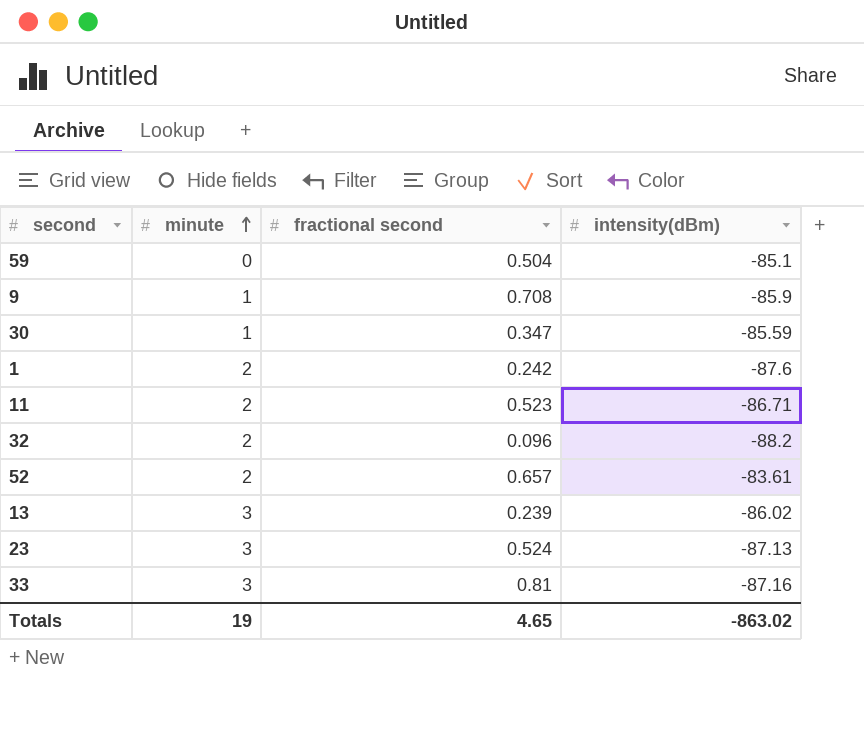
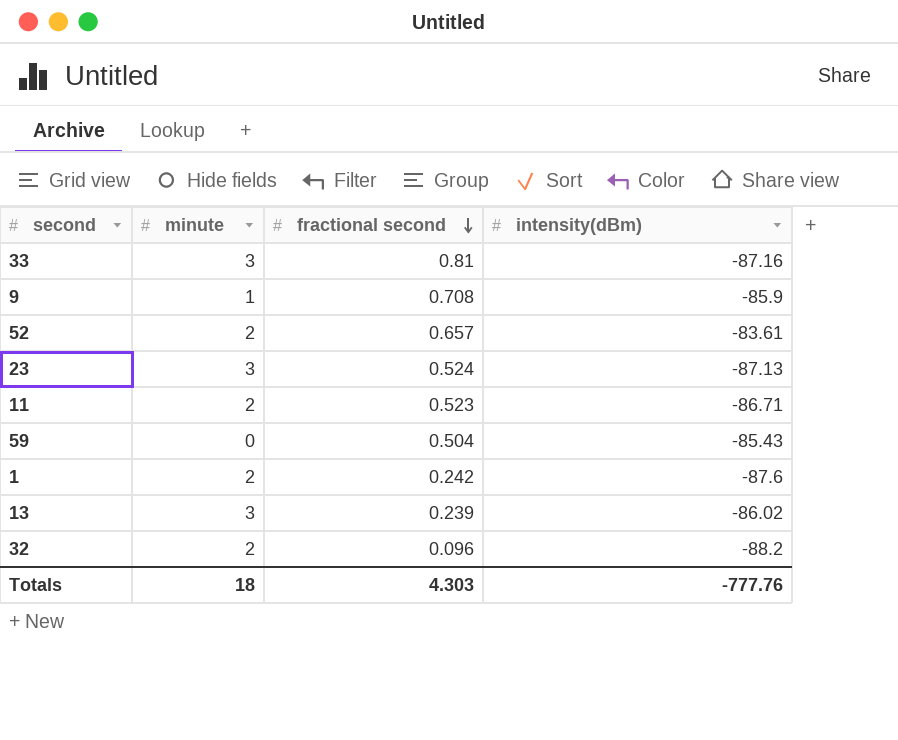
row order: minute ascending -> fractional second descending
row 30: 1 | 0.347 | -85.59 -> none
59 | intensity(dBm): -85.1 -> -85.43
Totals | minute: 19 -> 18
Totals | fractional second: 4.65 -> 4.303
Totals | intensity(dBm): -863.02 -> -777.76

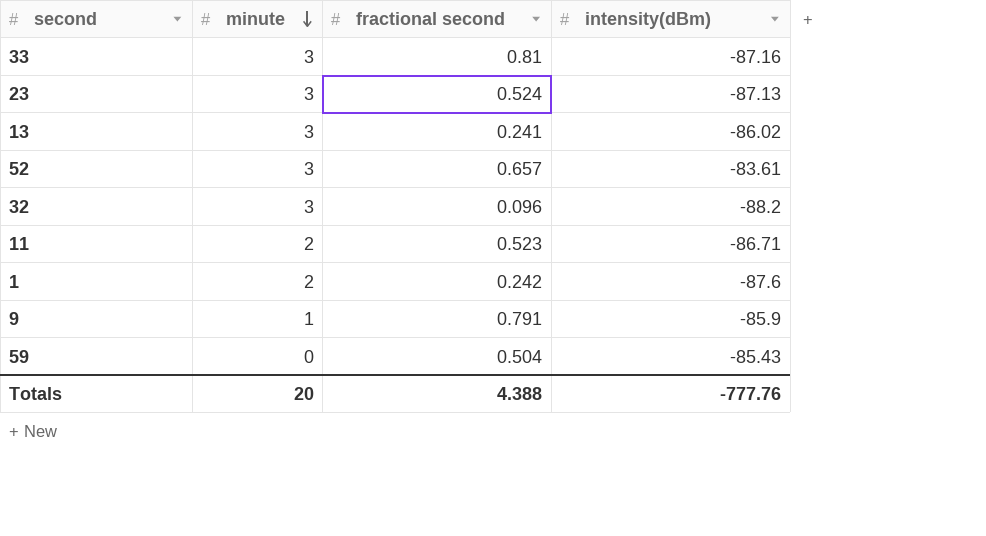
row order: fractional second descending -> minute descending
13 | fractional second: 0.239 -> 0.241
52 | minute: 2 -> 3
32 | minute: 2 -> 3
9 | fractional second: 0.708 -> 0.791
Totals | minute: 18 -> 20
Totals | fractional second: 4.303 -> 4.388

